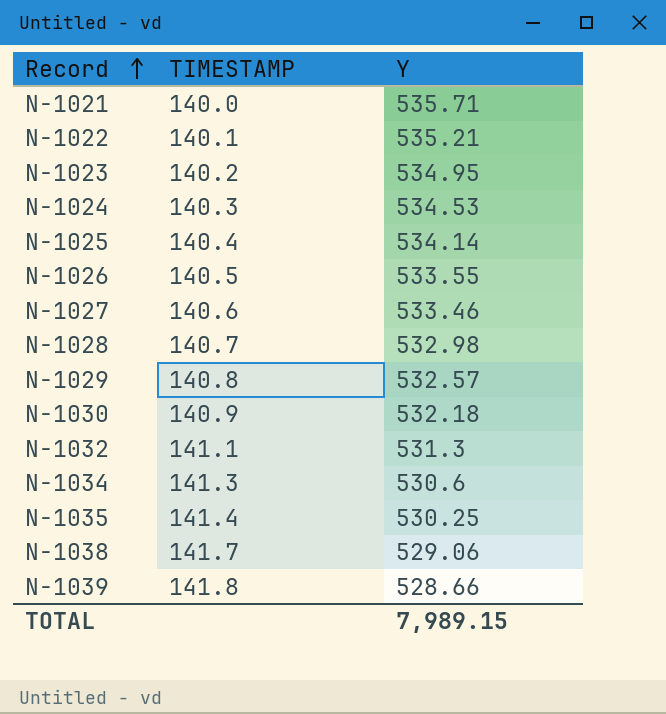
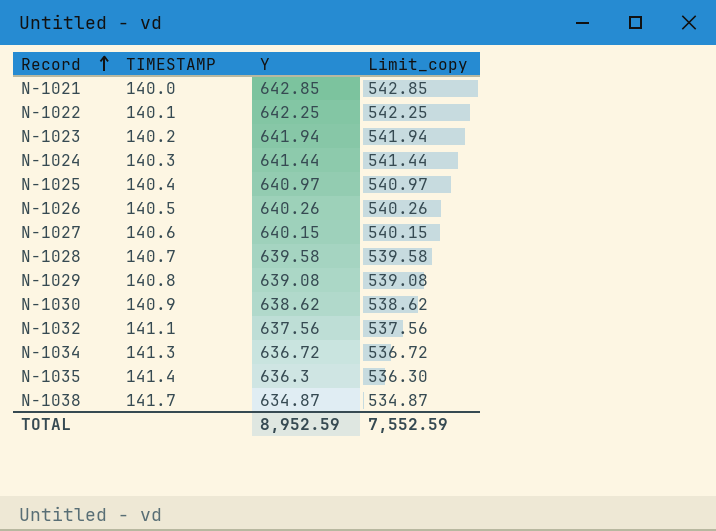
column Limit_copy | formula: none -> [Y] - 100
row N-1039: 141.8 | 528.66 -> none
N-1021 | Y: 535.71 -> 642.85
N-1022 | Y: 535.21 -> 642.25
N-1023 | Y: 534.95 -> 641.94
N-1024 | Y: 534.53 -> 641.44
N-1025 | Y: 534.14 -> 640.97
N-1026 | Y: 533.55 -> 640.26
N-1027 | Y: 533.46 -> 640.15
N-1028 | Y: 532.98 -> 639.58
N-1029 | Y: 532.57 -> 639.08
N-1030 | Y: 532.18 -> 638.62
N-1032 | Y: 531.3 -> 637.56
N-1034 | Y: 530.6 -> 636.72
N-1035 | Y: 530.25 -> 636.3
N-1038 | Y: 529.06 -> 634.87
TOTAL | Y: 7,989.15 -> 8,952.59

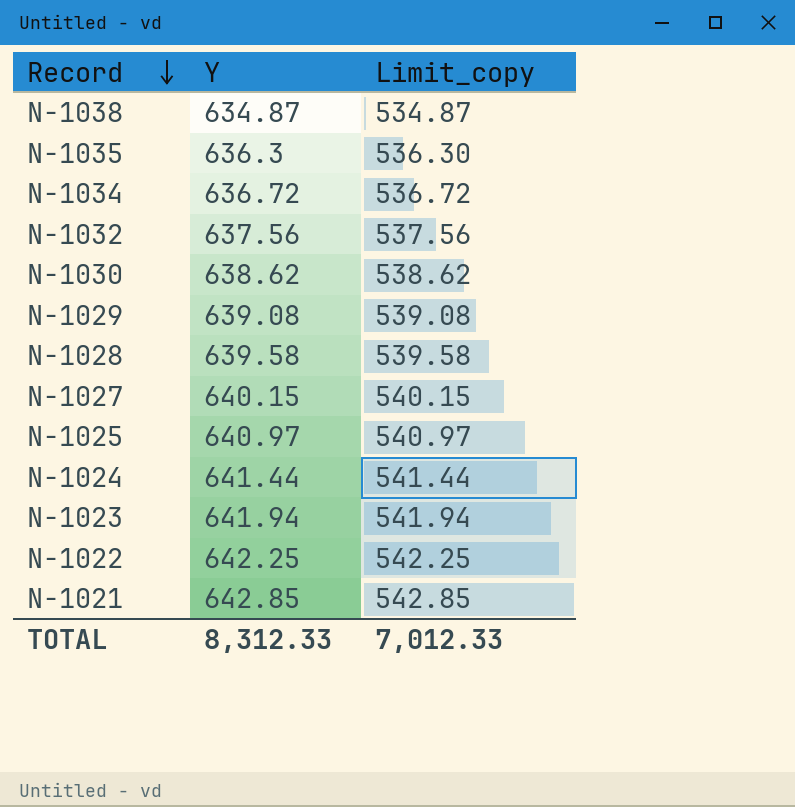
row order: Record ascending -> Record descending
column TIMESTAMP | position: 2 -> none
row N-1026: 140.5 | 640.26 | 540.26 -> none
TOTAL | Y: 8,952.59 -> 8,312.33
TOTAL | Limit_copy: 7,552.59 -> 7,012.33

